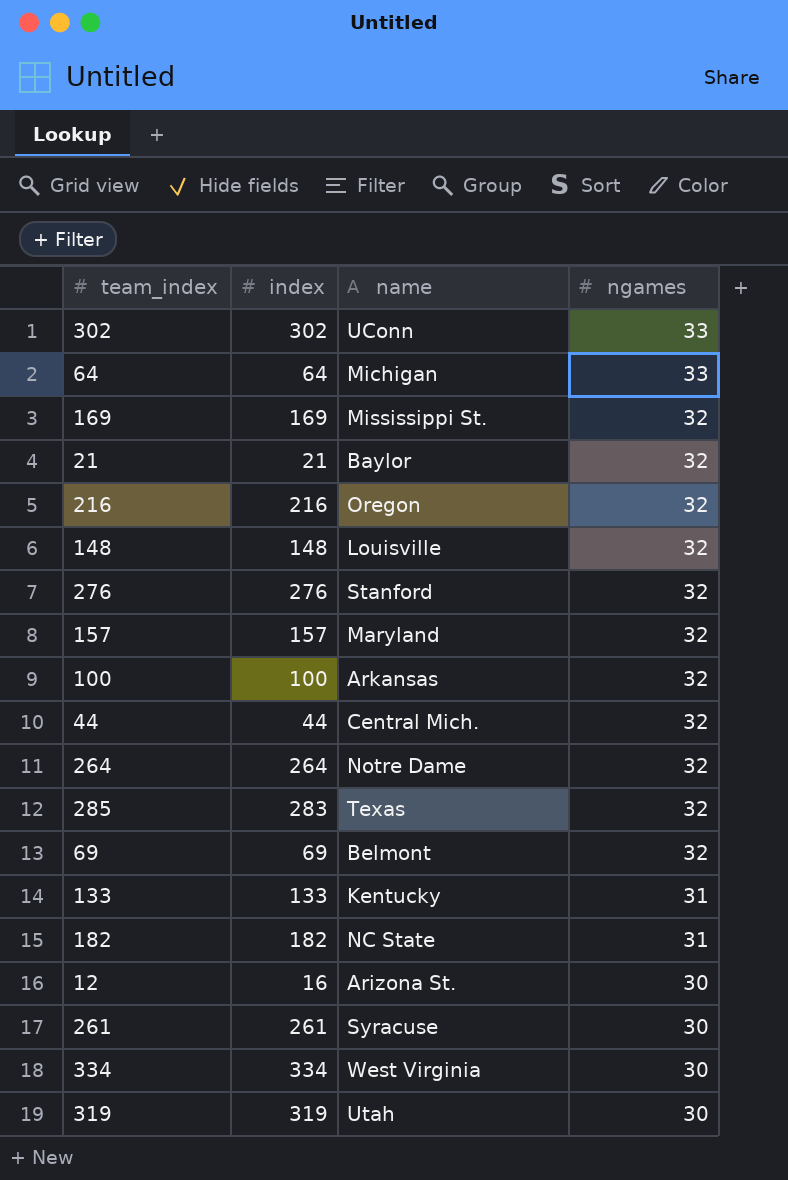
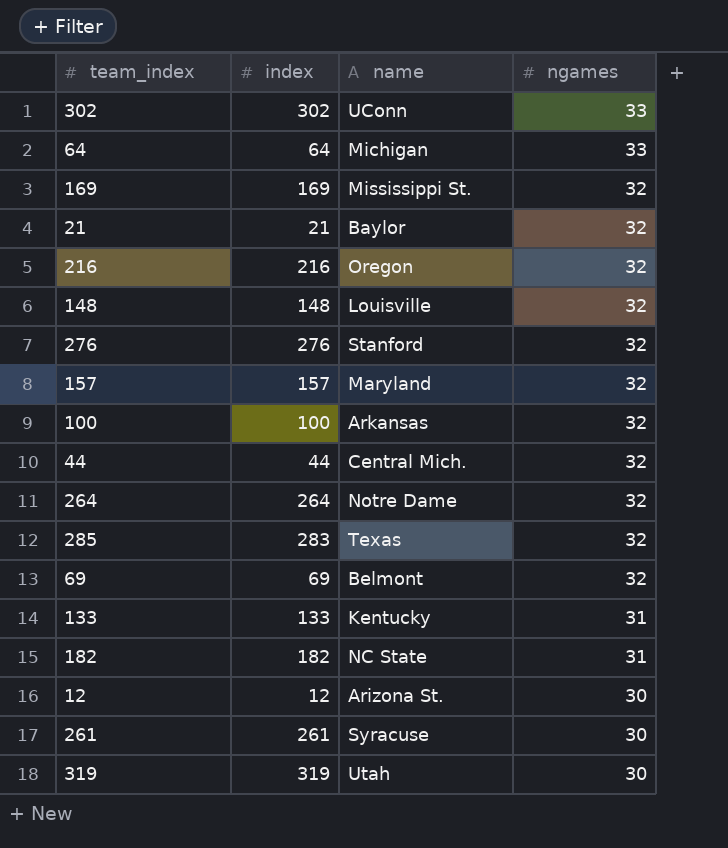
row 334: 334 | West Virginia | 30 -> none
12 | index: 16 -> 12

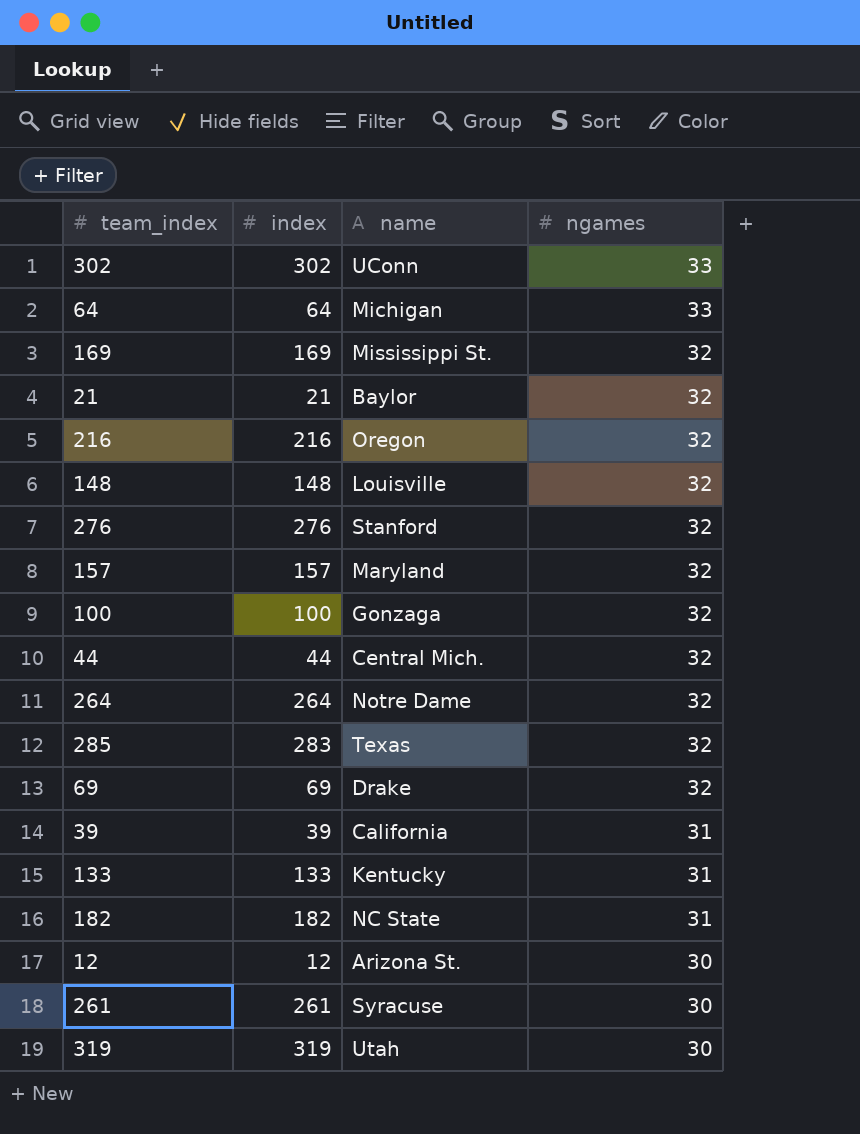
100 | name: Arkansas -> Gonzaga
69 | name: Belmont -> Drake
row 39: none -> 39 | California | 31

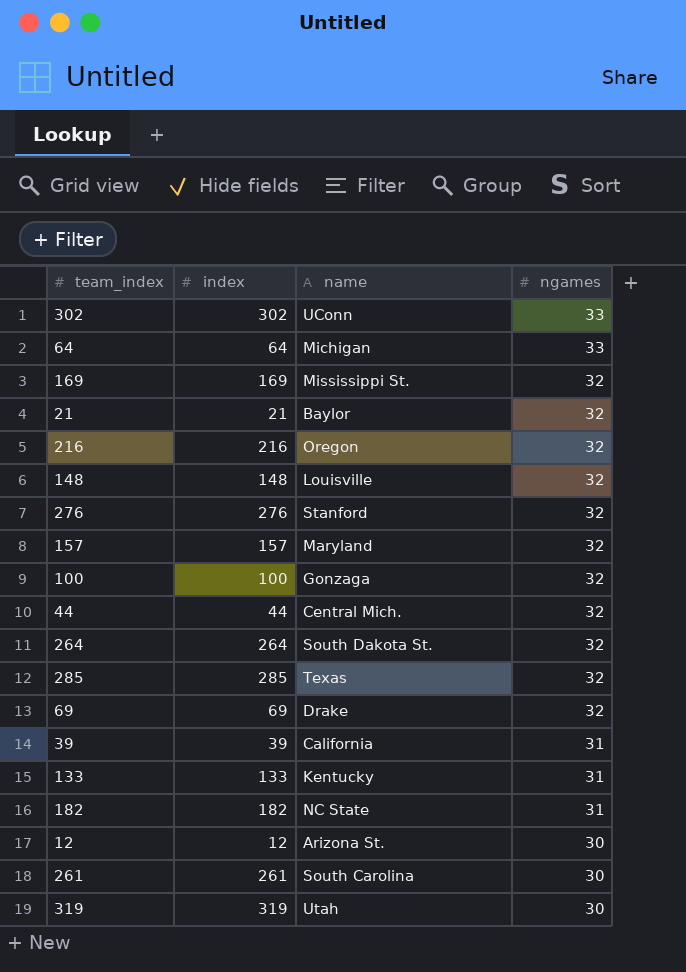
264 | name: Notre Dame -> South Dakota St.
285 | index: 283 -> 285
261 | name: Syracuse -> South Carolina

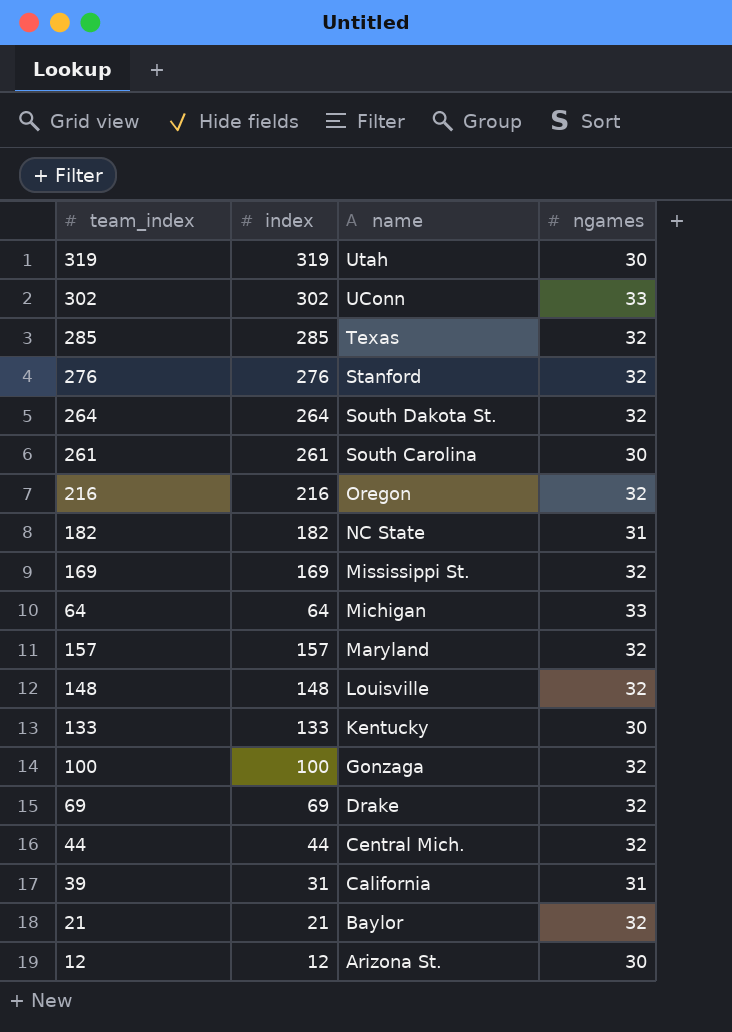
row order: ngames descending -> name descending
133 | ngames: 31 -> 30
39 | index: 39 -> 31

